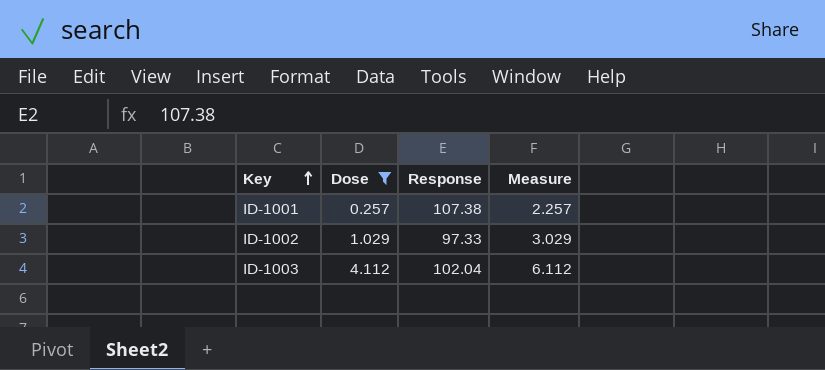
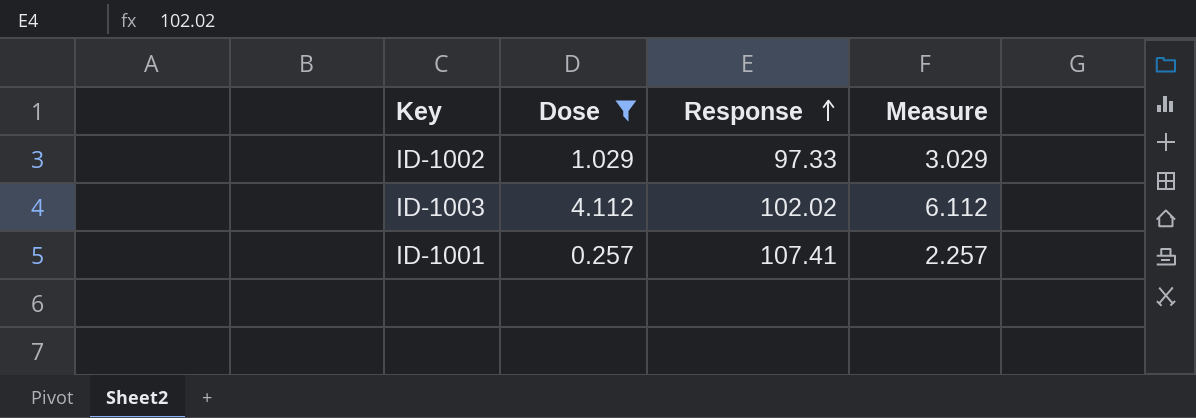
row order: Key ascending -> Response ascending
ID-1003 | Response: 102.04 -> 102.02
ID-1001 | Response: 107.38 -> 107.41

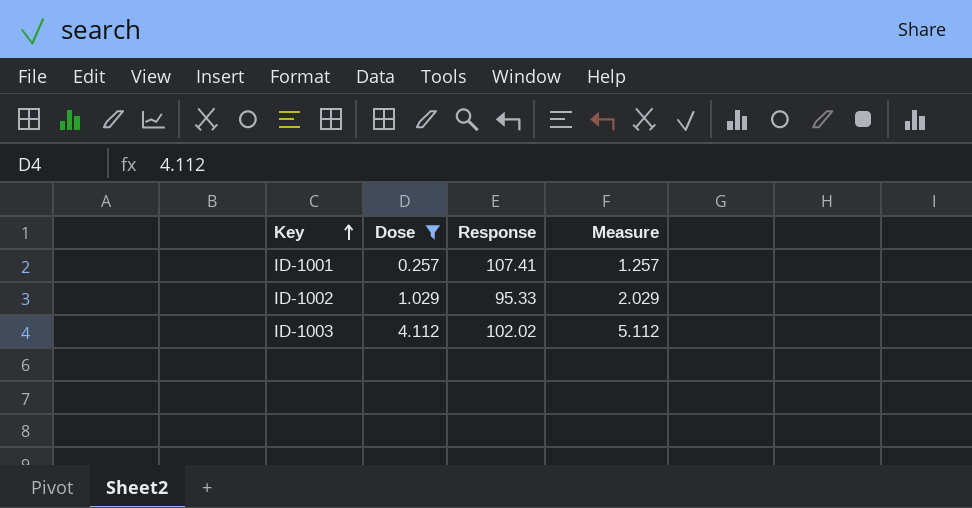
row order: Response ascending -> Key ascending
column Measure | formula: [Dose] + 2 -> [Dose] + 1
ID-1002 | Response: 97.33 -> 95.33

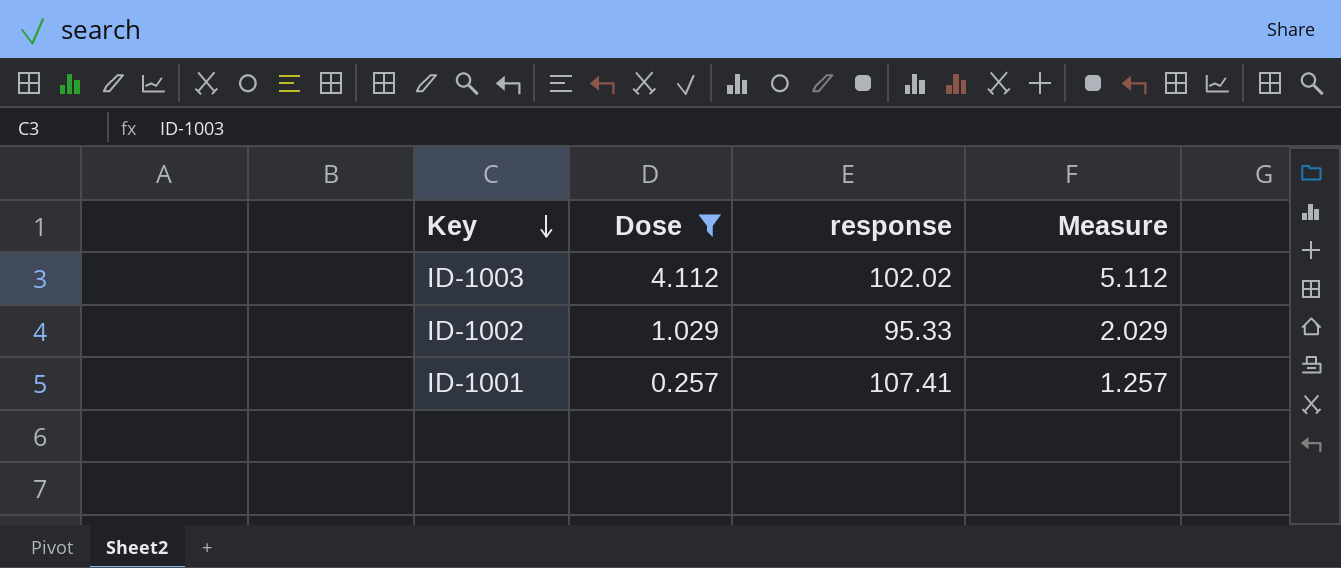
row order: Key ascending -> Key descending
column name: Response -> response

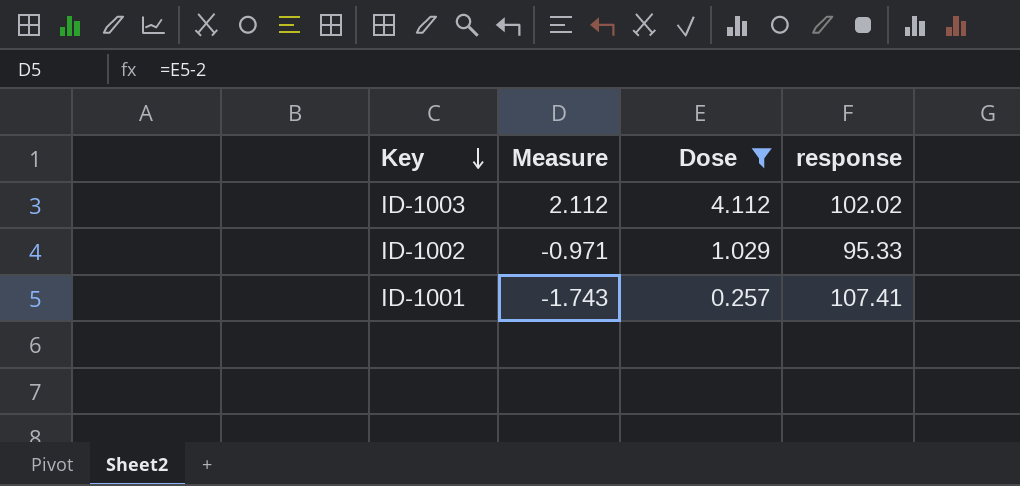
column Measure | formula: [Dose] + 1 -> [Dose] - 2
column Measure | position: 4 -> 2

